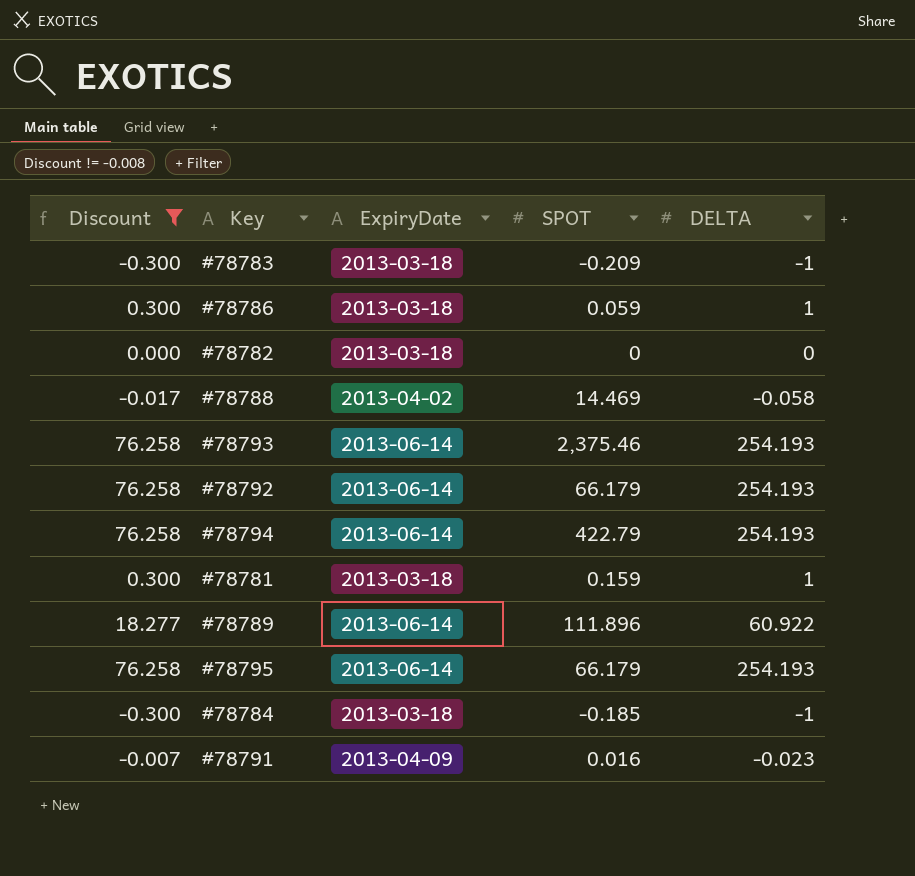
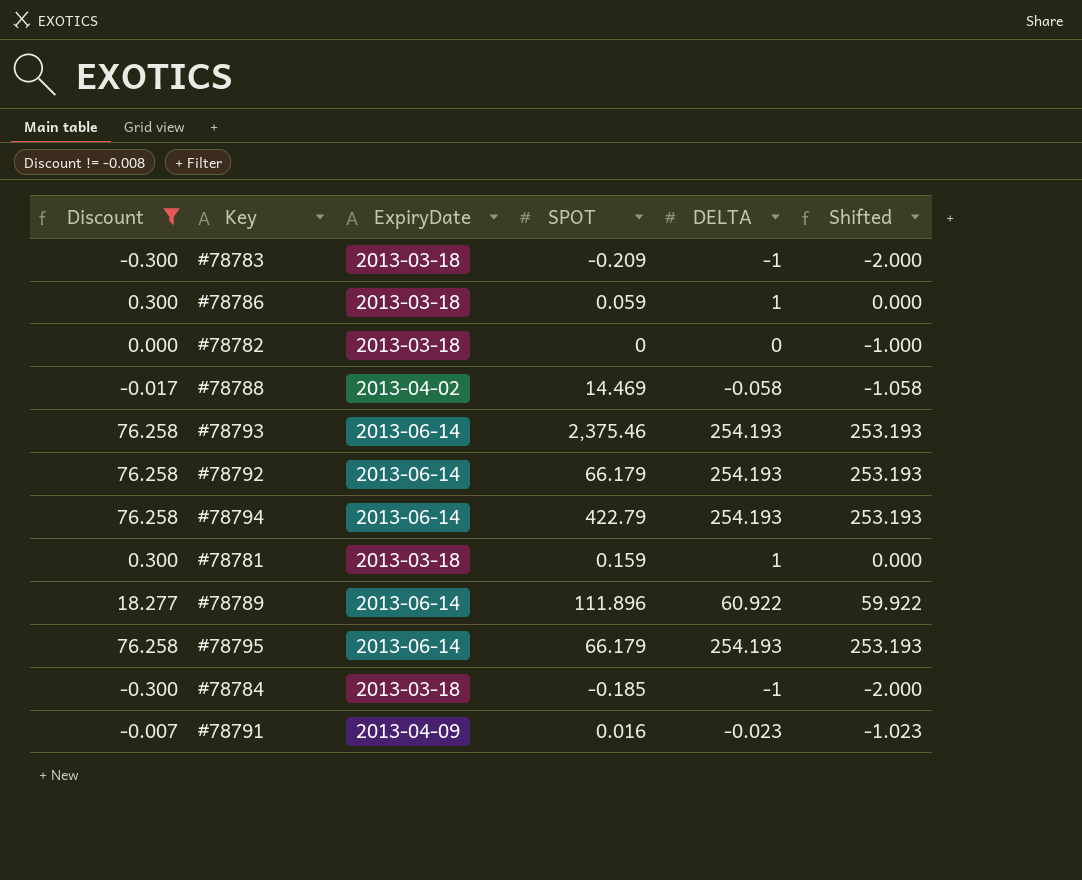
column Shifted | formula: none -> [DELTA] - 1

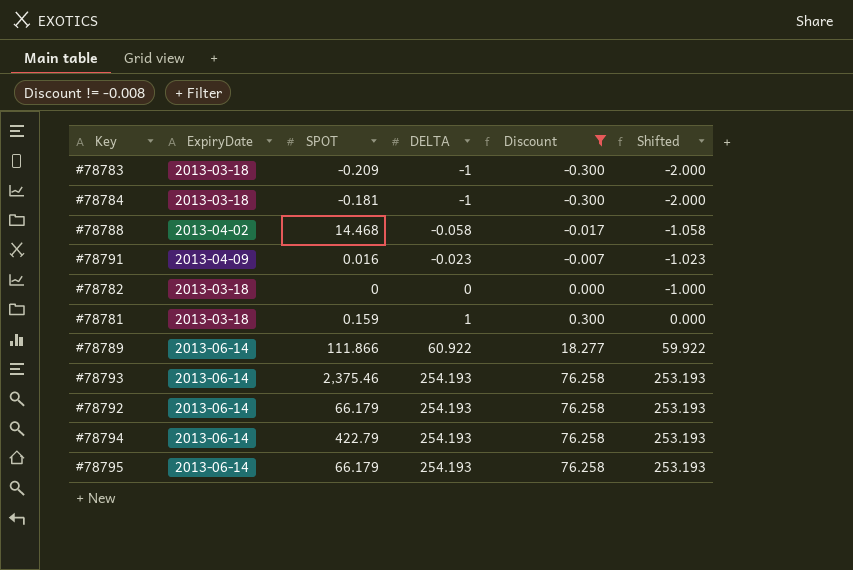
row order: none -> DELTA ascending
column Discount | position: 1 -> 5
row #78786: 0.300 | 2013-03-18 | 0.059 | 1 | 0.000 -> none
#78784 | SPOT: -0.185 -> -0.181
#78788 | SPOT: 14.469 -> 14.468
#78789 | SPOT: 111.896 -> 111.866

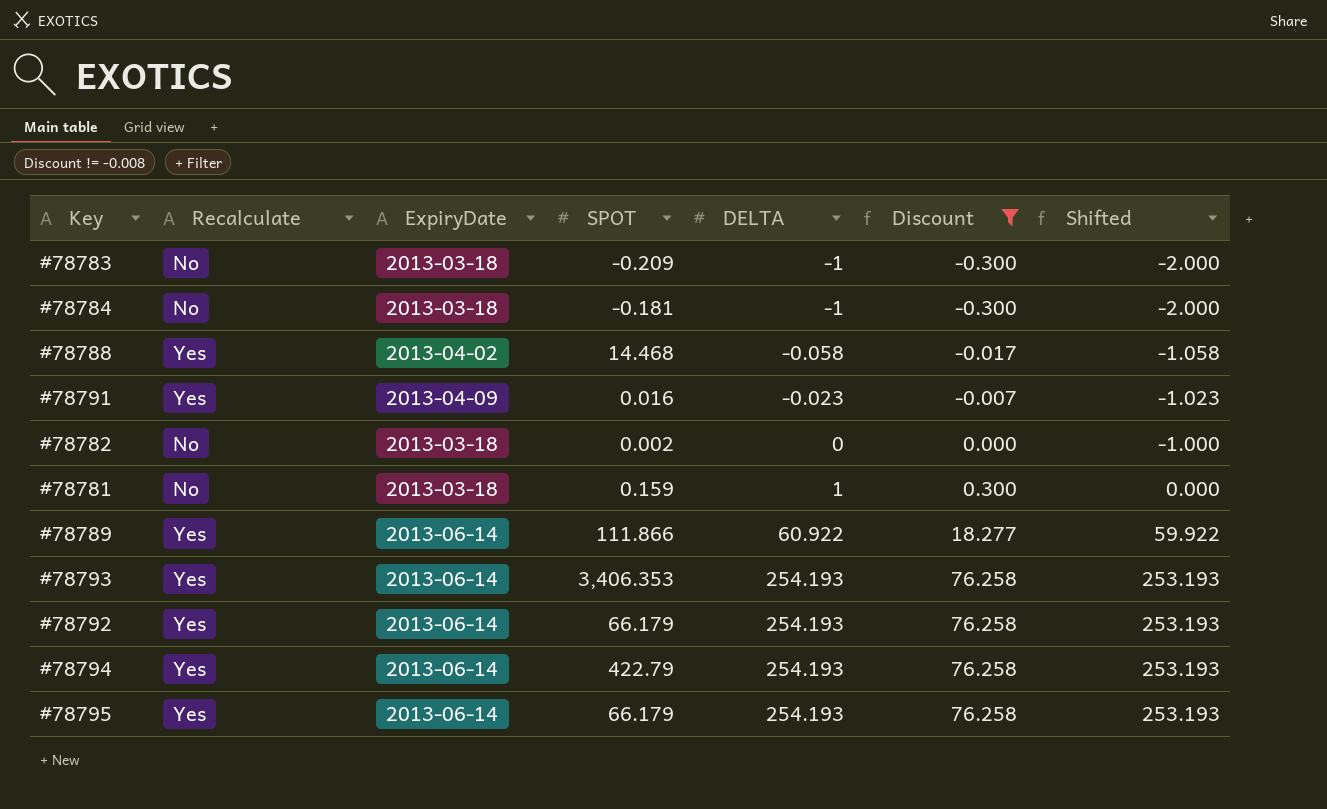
column Recalculate | position: none -> 2
#78782 | SPOT: 0 -> 0.002
#78793 | SPOT: 2,375.46 -> 3,406.353

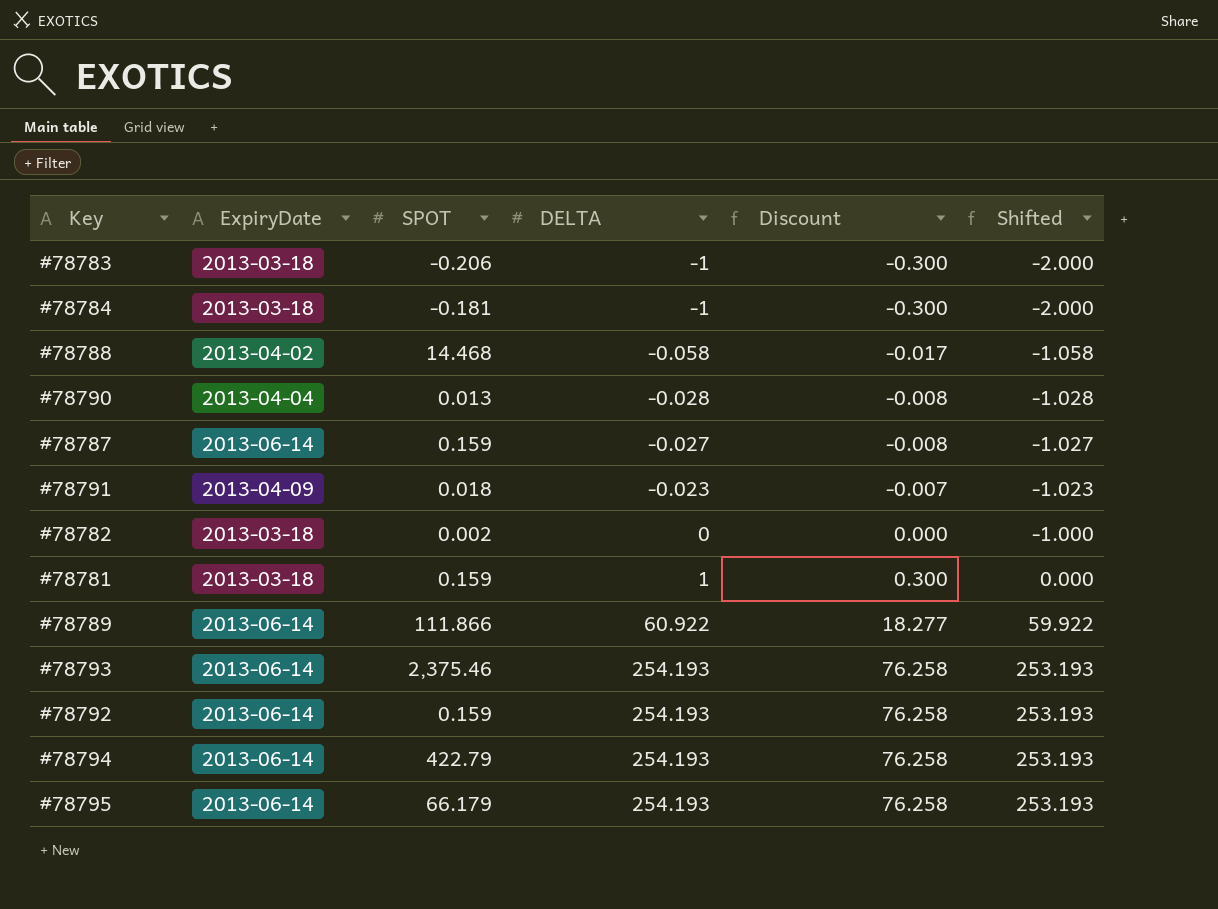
filter: Discount != -0.008 -> none
column Recalculate | position: 2 -> none
#78783 | SPOT: -0.209 -> -0.206
#78791 | SPOT: 0.016 -> 0.018
#78793 | SPOT: 3,406.353 -> 2,375.46
#78792 | SPOT: 66.179 -> 0.159

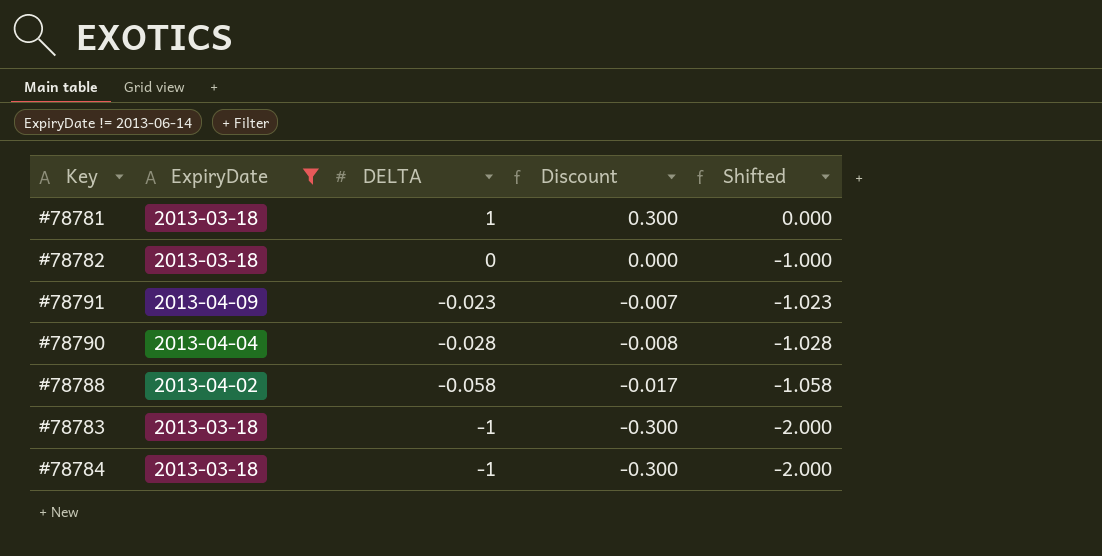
filter: none -> ExpiryDate != 2013-06-14
row order: DELTA ascending -> DELTA descending
column SPOT | position: 3 -> none

